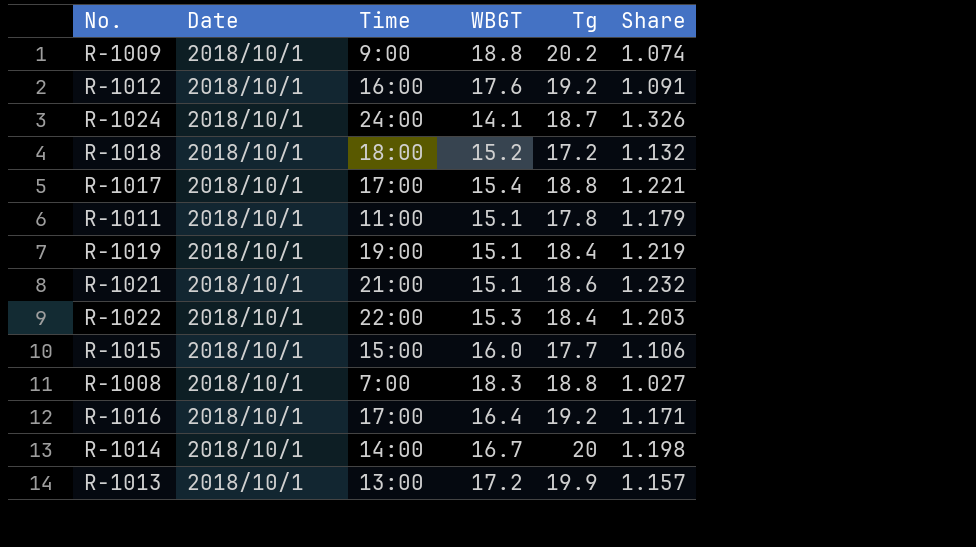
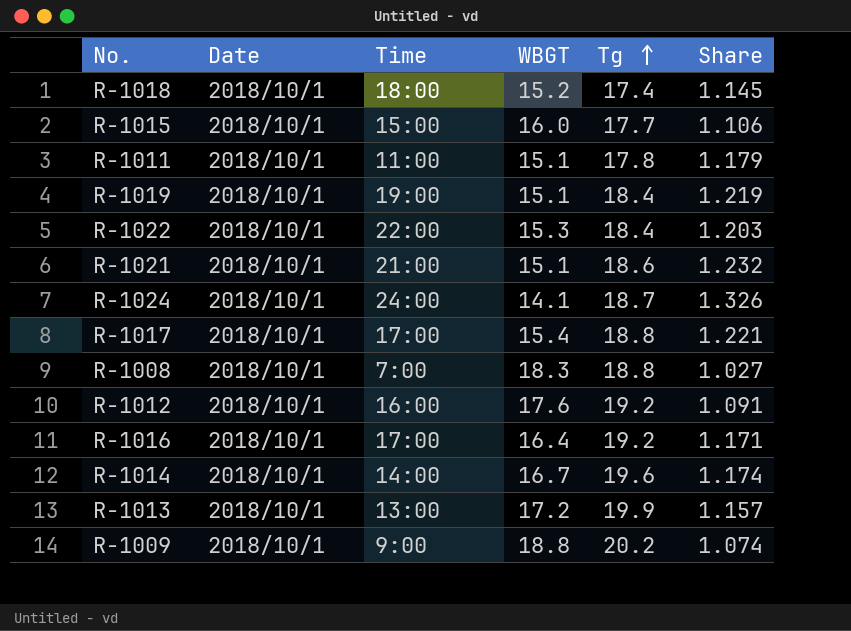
row order: none -> Tg ascending
R-1018 | Tg: 17.2 -> 17.4
R-1018 | Share: 1.132 -> 1.145
R-1014 | Tg: 20 -> 19.6
R-1014 | Share: 1.198 -> 1.174

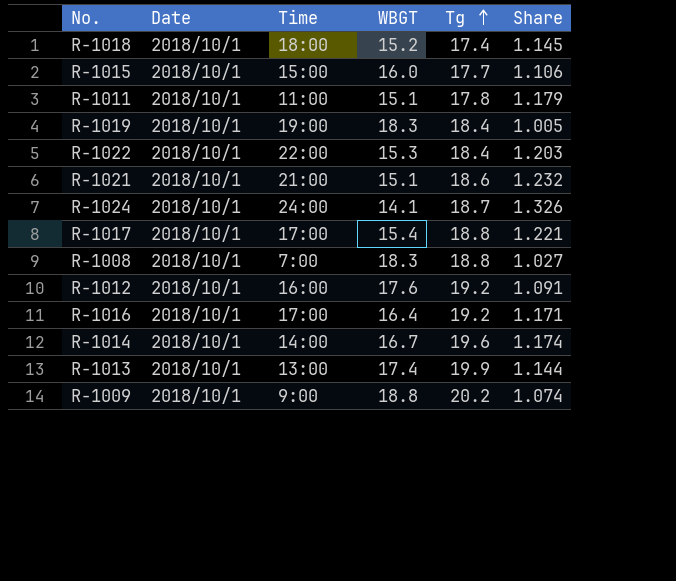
R-1019 | WBGT: 15.1 -> 18.3
R-1019 | Share: 1.219 -> 1.005
R-1013 | WBGT: 17.2 -> 17.4
R-1013 | Share: 1.157 -> 1.144

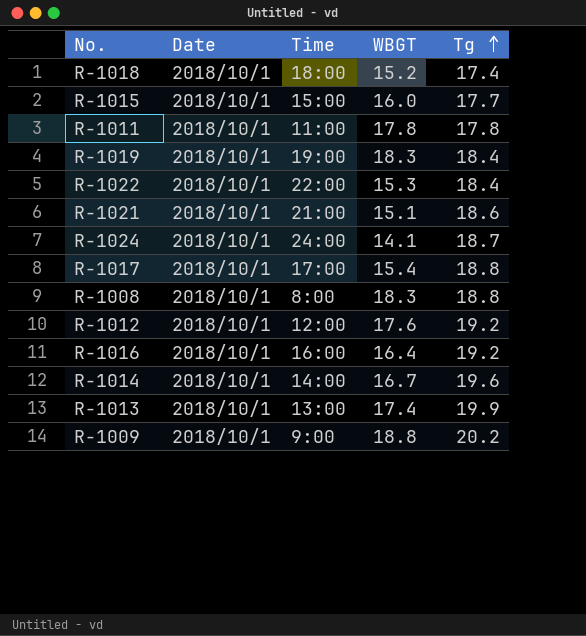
column Share | formula: [Tg] / [WBGT] -> none
R-1011 | WBGT: 15.1 -> 17.8
R-1008 | Time: 7:00 -> 8:00
R-1012 | Time: 16:00 -> 12:00
R-1016 | Time: 17:00 -> 16:00

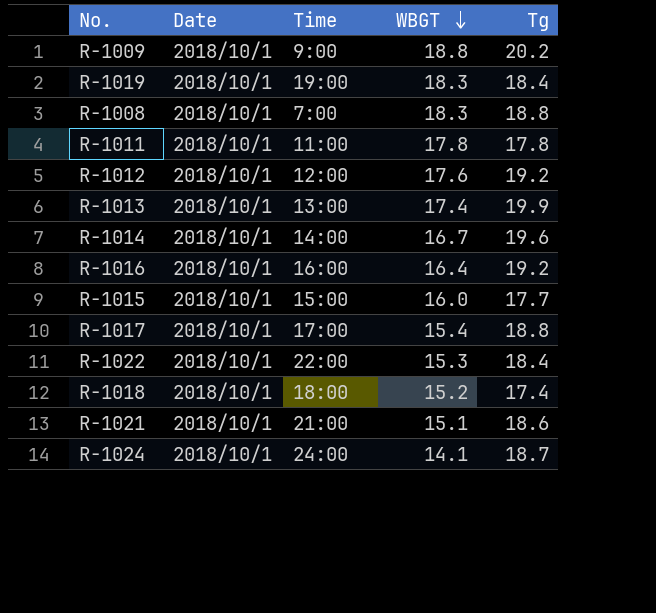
row order: Tg ascending -> WBGT descending
R-1008 | Time: 8:00 -> 7:00

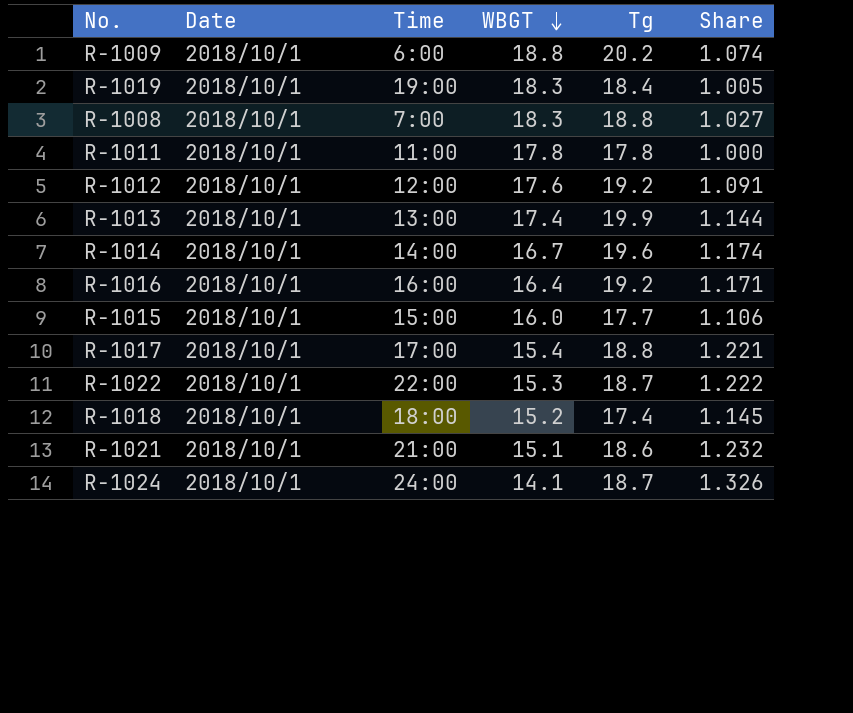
column Share | formula: none -> [Tg] / [WBGT]
R-1009 | Time: 9:00 -> 6:00
R-1022 | Tg: 18.4 -> 18.7

